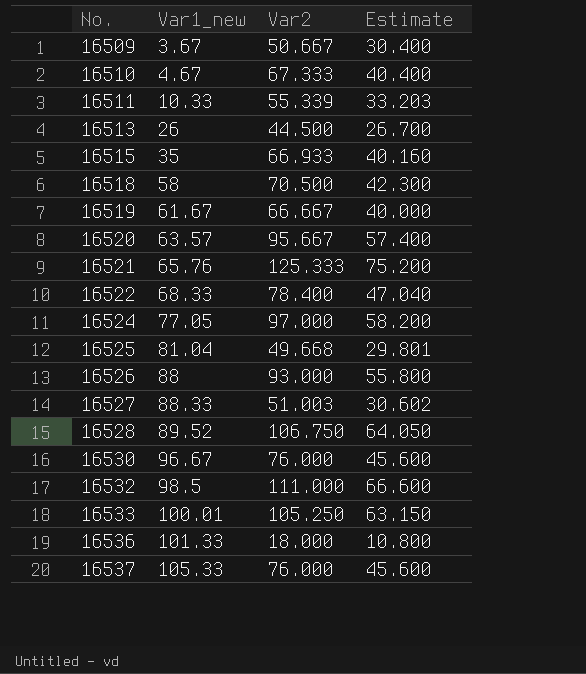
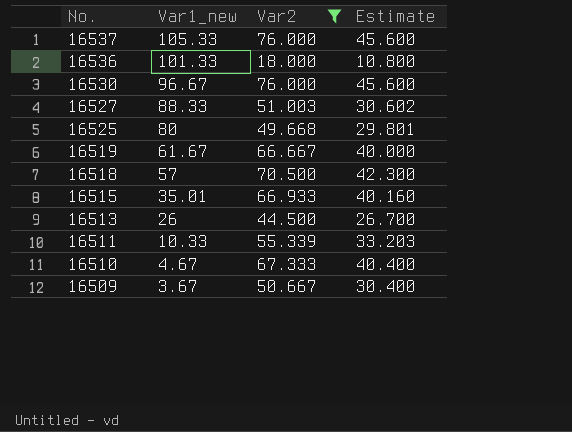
filter: none -> Var2 <= 76.000
row order: No. ascending -> No. descending
16525 | Var1_new: 81.04 -> 80
16518 | Var1_new: 58 -> 57
16515 | Var1_new: 35 -> 35.01

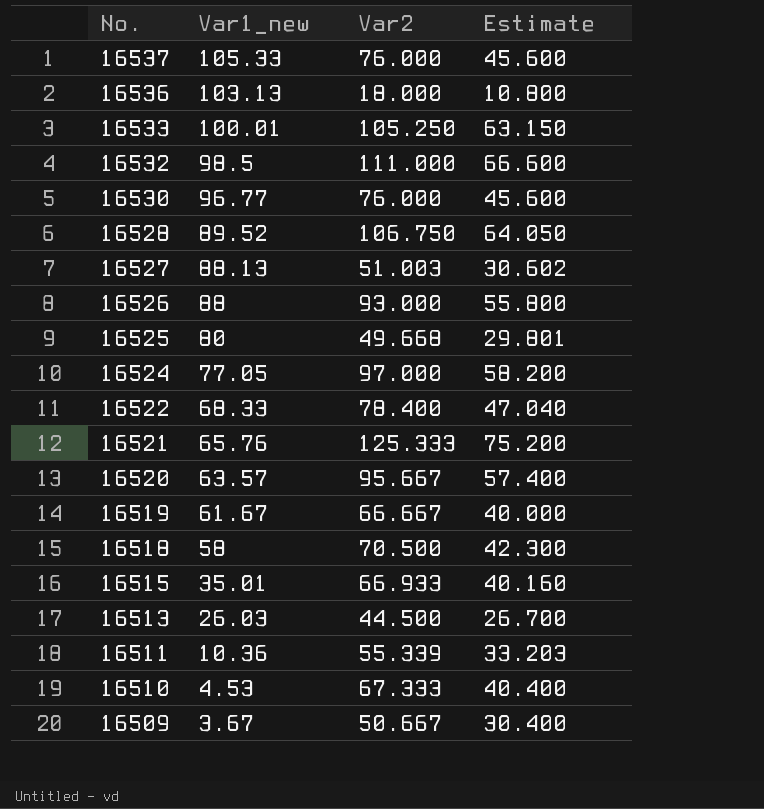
filter: Var2 <= 76.000 -> none
16536 | Var1_new: 101.33 -> 103.13
16530 | Var1_new: 96.67 -> 96.77
16527 | Var1_new: 88.33 -> 88.13
16518 | Var1_new: 57 -> 58
16513 | Var1_new: 26 -> 26.03
16511 | Var1_new: 10.33 -> 10.36
16510 | Var1_new: 4.67 -> 4.53

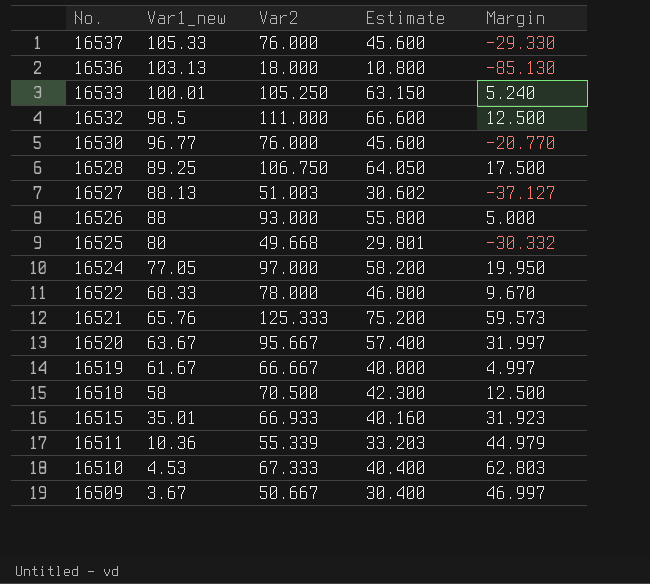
column Margin | formula: none -> [Var2] - [Var1_new]
row 16513: 26.03 | 44.500 | 26.700 -> none
16528 | Var1_new: 89.52 -> 89.25
16522 | Var2: 78.400 -> 78.000
16522 | Estimate: 47.040 -> 46.800
16520 | Var1_new: 63.57 -> 63.67

